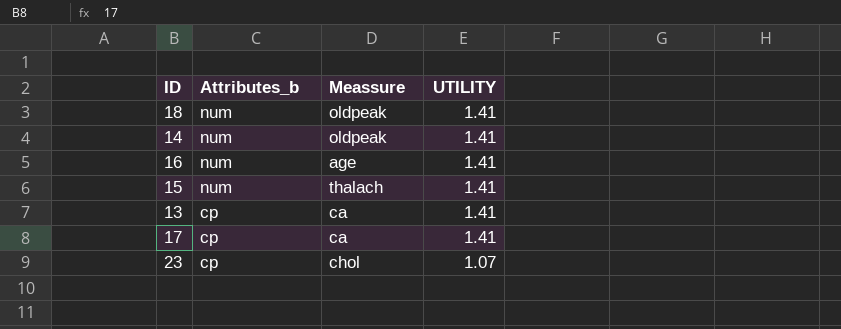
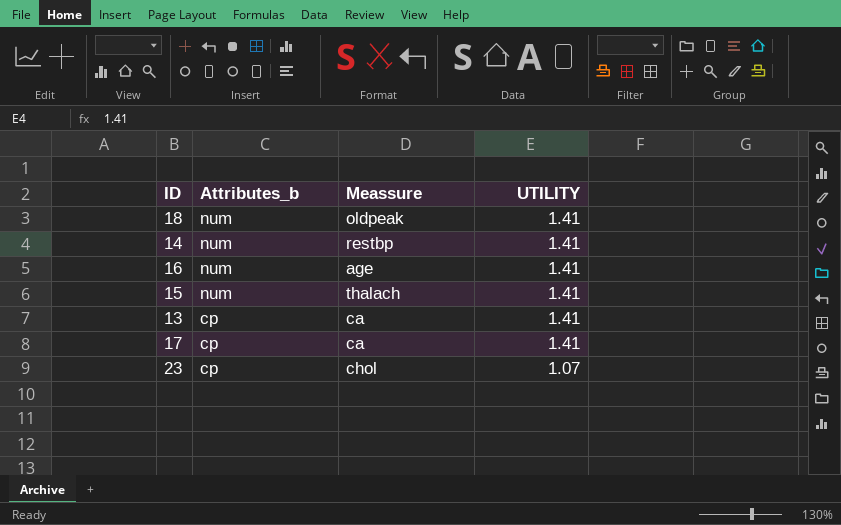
14 | Meassure: oldpeak -> restbp

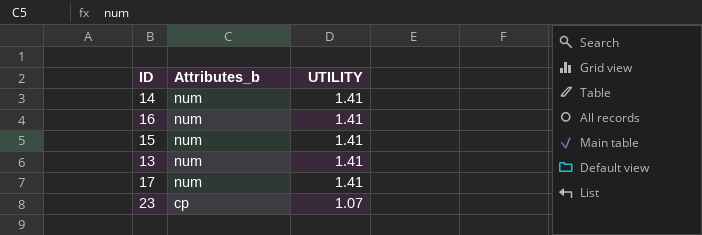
column Meassure | position: 3 -> none
row 18: num | oldpeak | 1.41 -> none
13 | Attributes_b: cp -> num
17 | Attributes_b: cp -> num

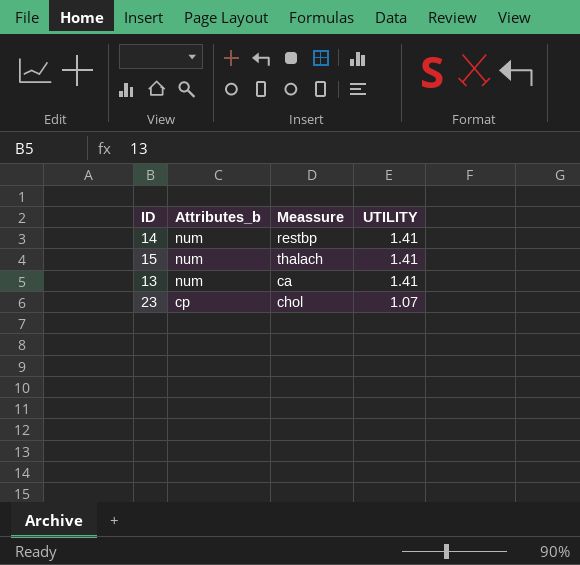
column Meassure | position: none -> 3
row 16: num | 1.41 -> none
row 17: num | 1.41 -> none

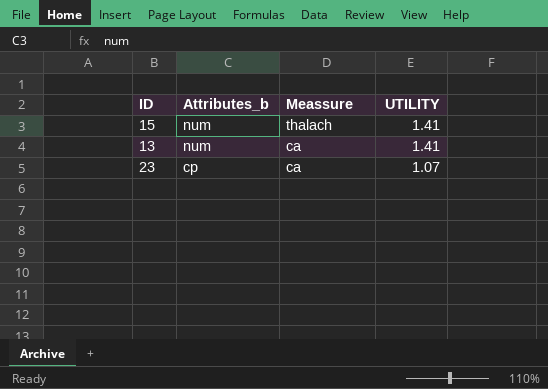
row 14: num | restbp | 1.41 -> none
23 | Meassure: chol -> ca

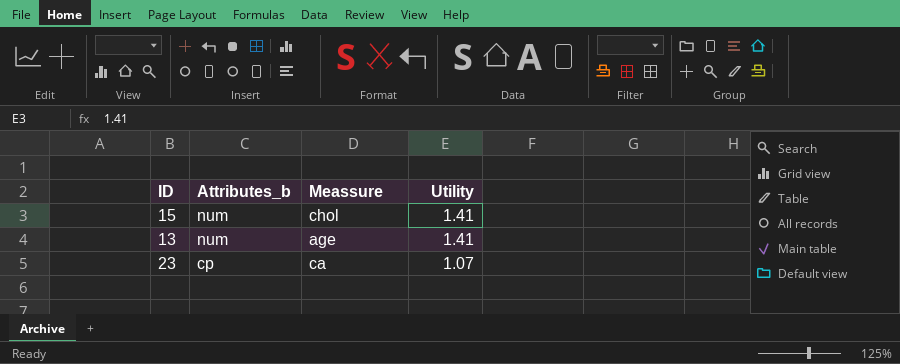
column name: UTILITY -> Utility
15 | Meassure: thalach -> chol
13 | Meassure: ca -> age

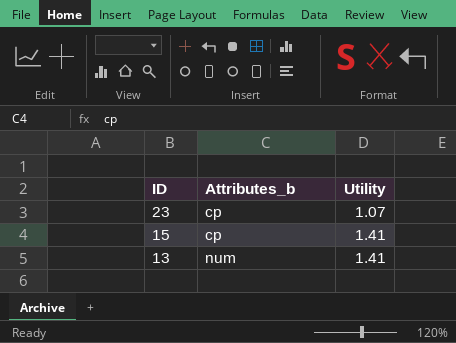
row order: Attributes_b descending -> ID descending
column Meassure | position: 3 -> none
15 | Attributes_b: num -> cp

